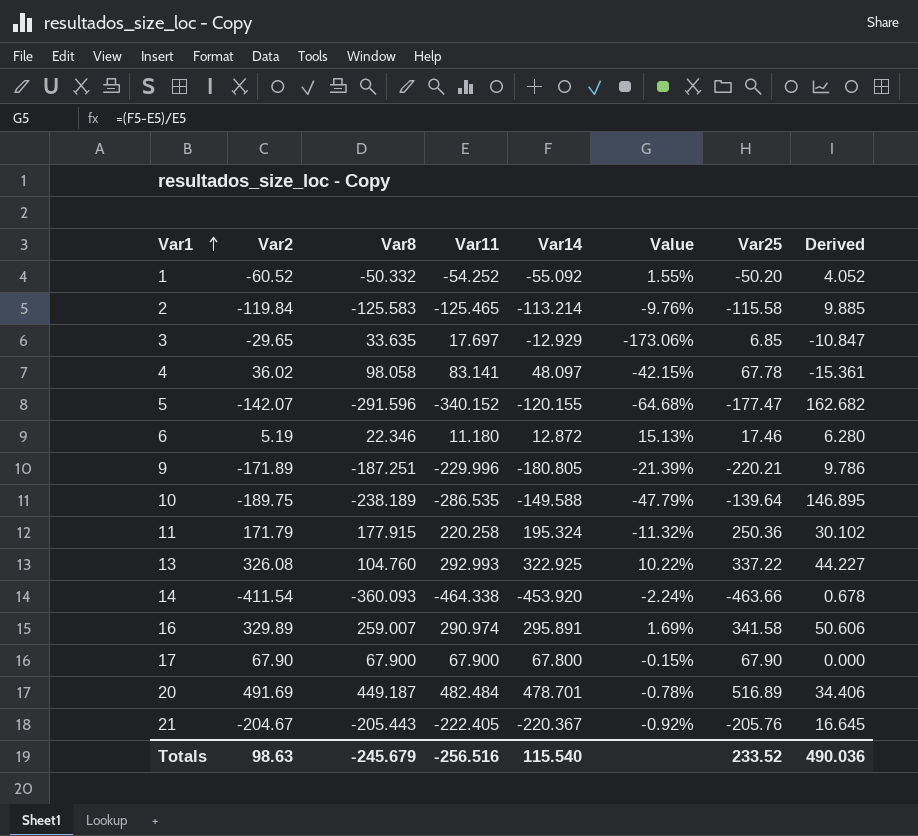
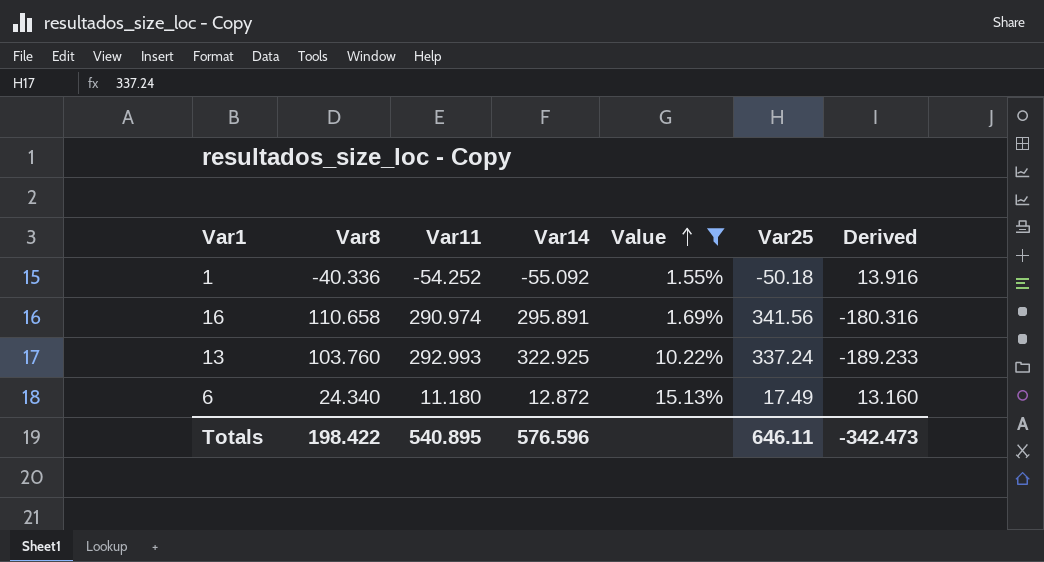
filter: none -> Value >= 1.55%
row order: Var1 ascending -> Value ascending
column Var2 | position: 2 -> none
column Derived | formula: [Var25] - [Var11] -> [Var8] - [Var11]
1 | Var8: -50.332 -> -40.336
1 | Var25: -50.20 -> -50.18
16 | Var8: 259.007 -> 110.658
16 | Var25: 341.58 -> 341.56
13 | Var8: 104.760 -> 103.760
13 | Var25: 337.22 -> 337.24
6 | Var8: 22.346 -> 24.340
6 | Var25: 17.46 -> 17.49
Totals | Var8: -245.679 -> 198.422
Totals | Var11: -256.516 -> 540.895
Totals | Var14: 115.540 -> 576.596
Totals | Var25: 233.52 -> 646.11
Totals | Derived: 490.036 -> -342.473

